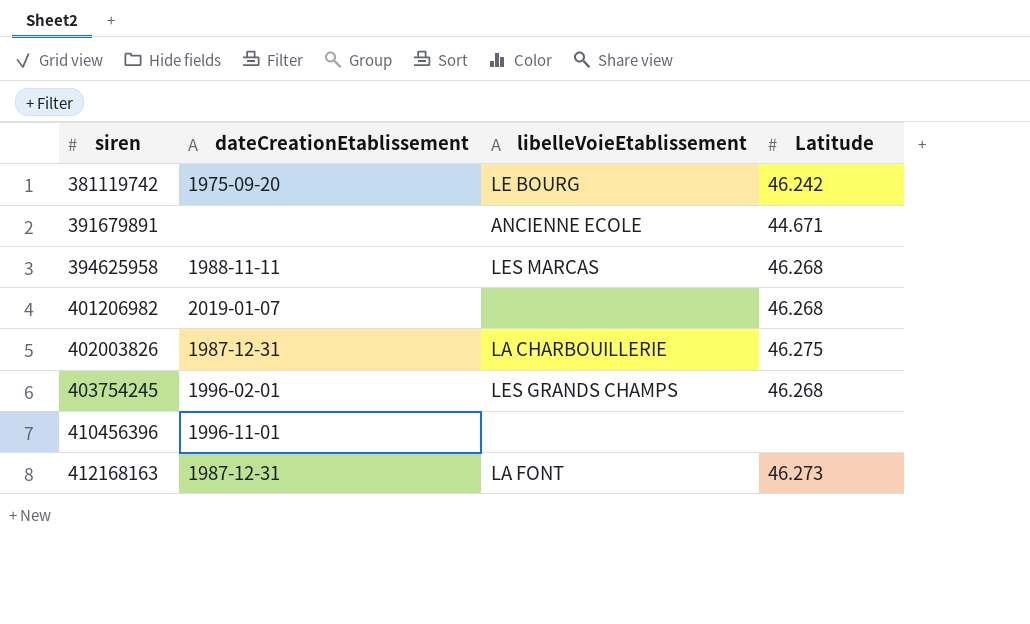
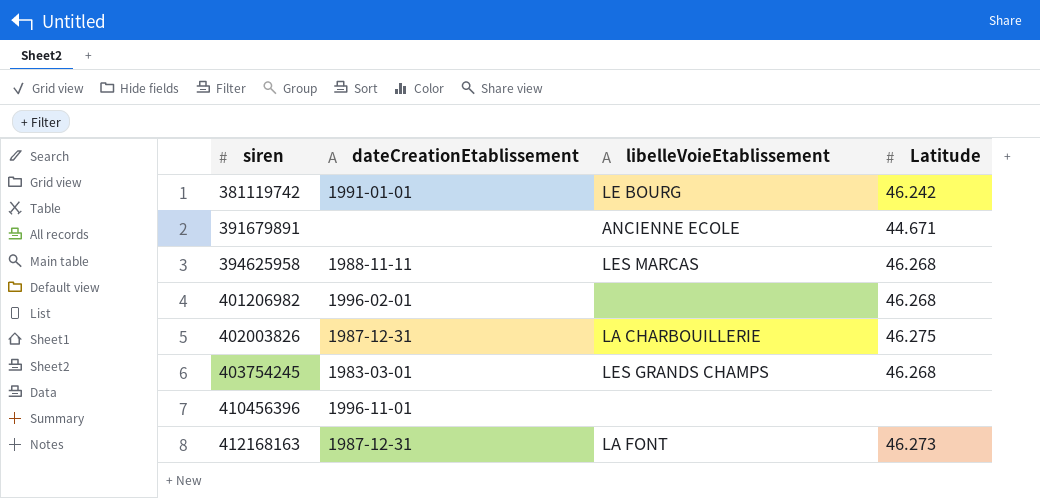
381119742 | dateCreationEtablissement: 1975-09-20 -> 1991-01-01
401206982 | dateCreationEtablissement: 2019-01-07 -> 1996-02-01
403754245 | dateCreationEtablissement: 1996-02-01 -> 1983-03-01

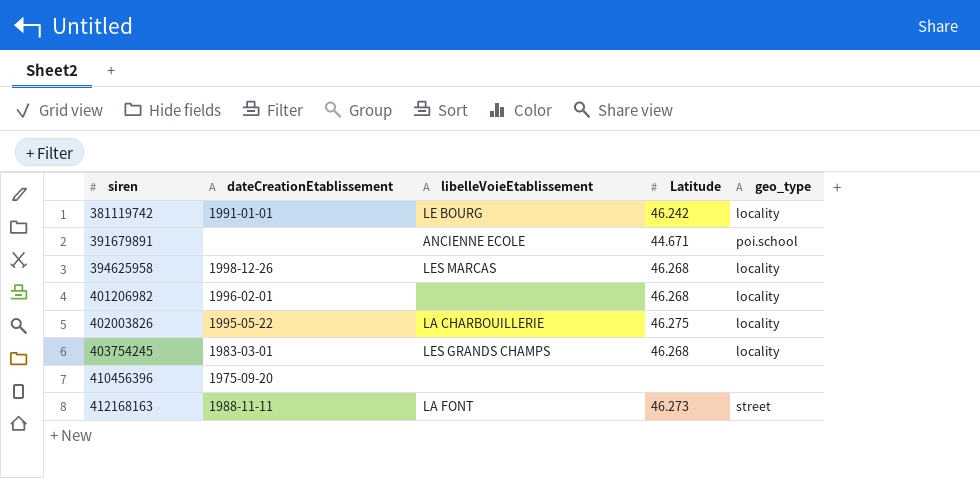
column geo_type | position: none -> 5
394625958 | dateCreationEtablissement: 1988-11-11 -> 1998-12-26
402003826 | dateCreationEtablissement: 1987-12-31 -> 1995-05-22
410456396 | dateCreationEtablissement: 1996-11-01 -> 1975-09-20
412168163 | dateCreationEtablissement: 1987-12-31 -> 1988-11-11

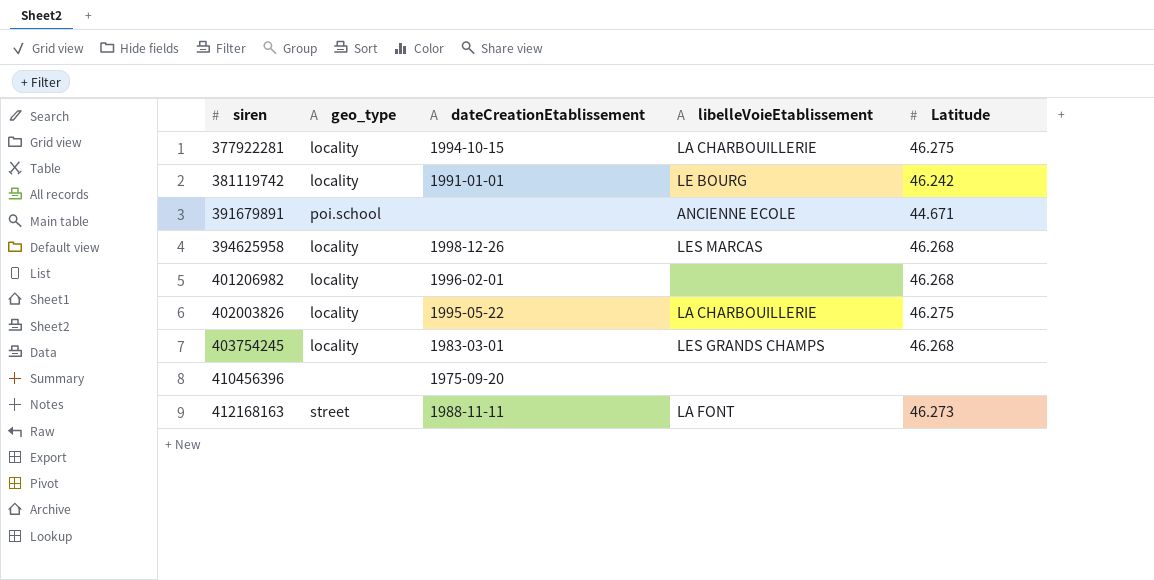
column geo_type | position: 5 -> 2
row 377922281: none -> locality | 1994-10-15 | LA CHARBOUILLERIE | 46.275

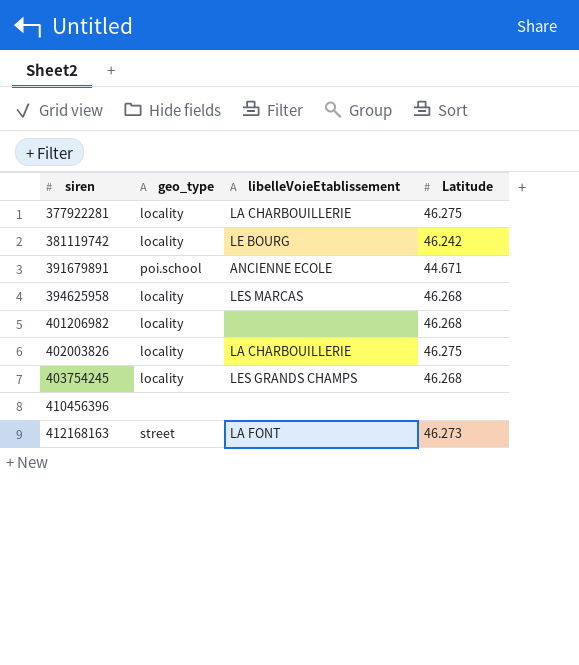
column dateCreationEtablissement | position: 3 -> none

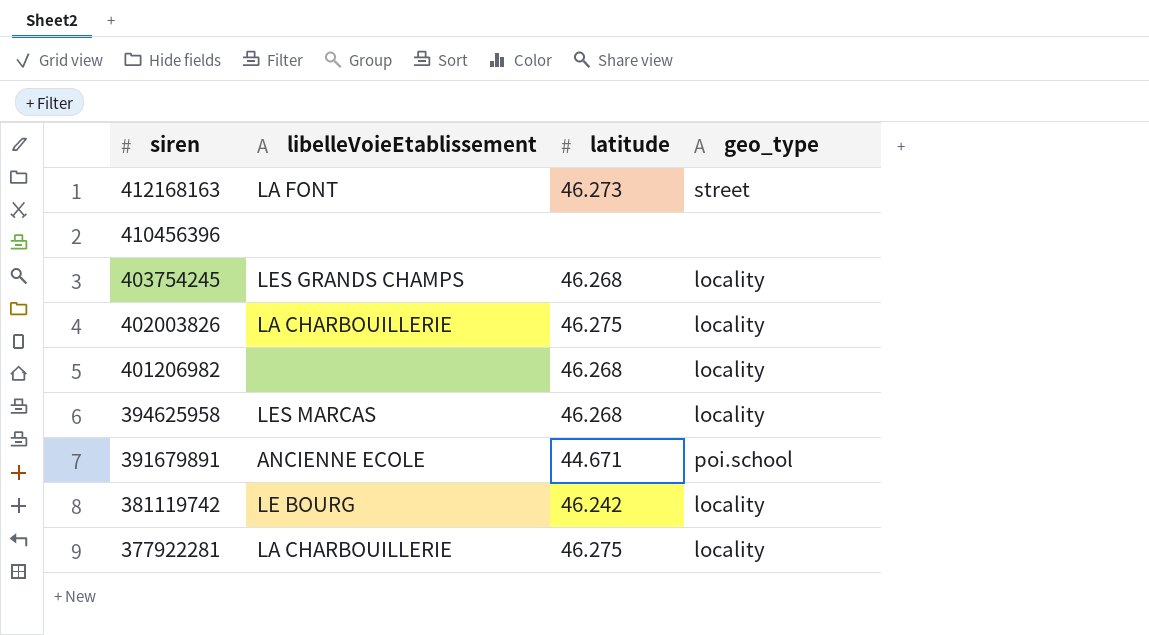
row order: siren ascending -> siren descending
column name: Latitude -> latitude
column geo_type | position: 2 -> 4

